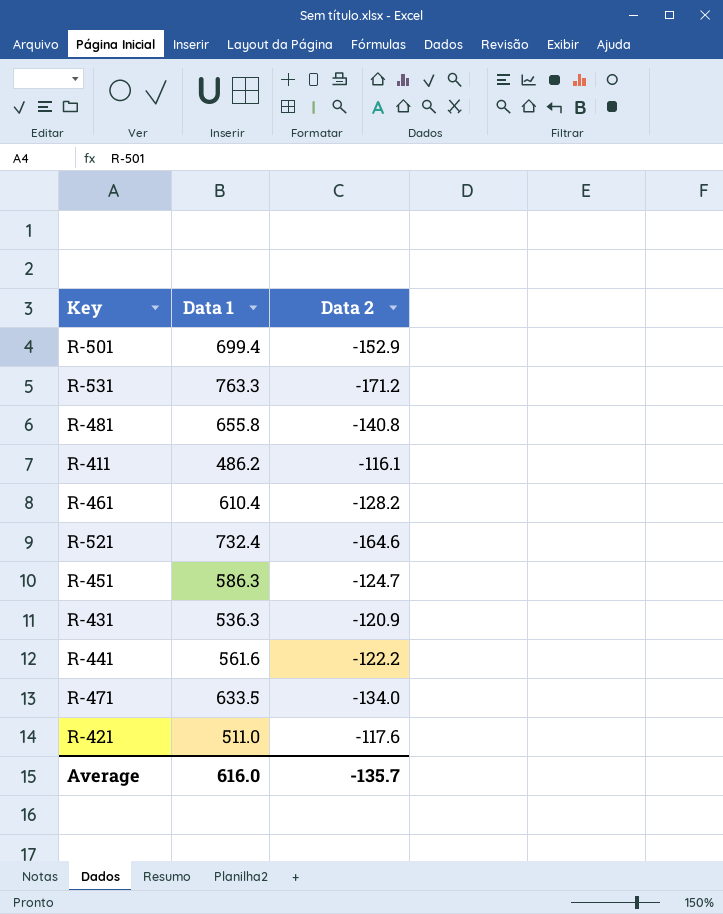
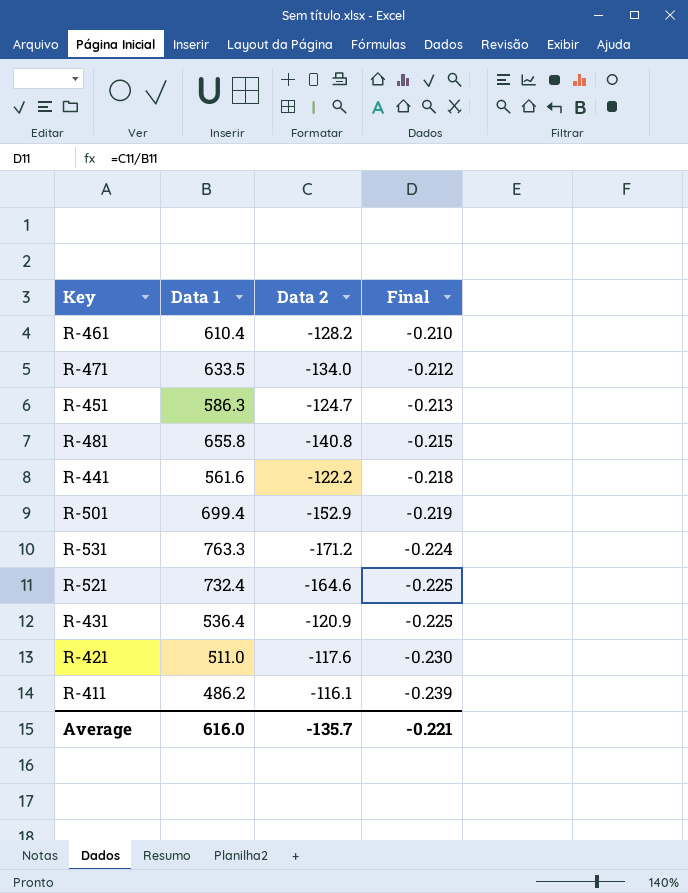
row order: none -> Final descending
column Final | formula: none -> [Data 2] / [Data 1]
R-431 | Data 1: 536.3 -> 536.4

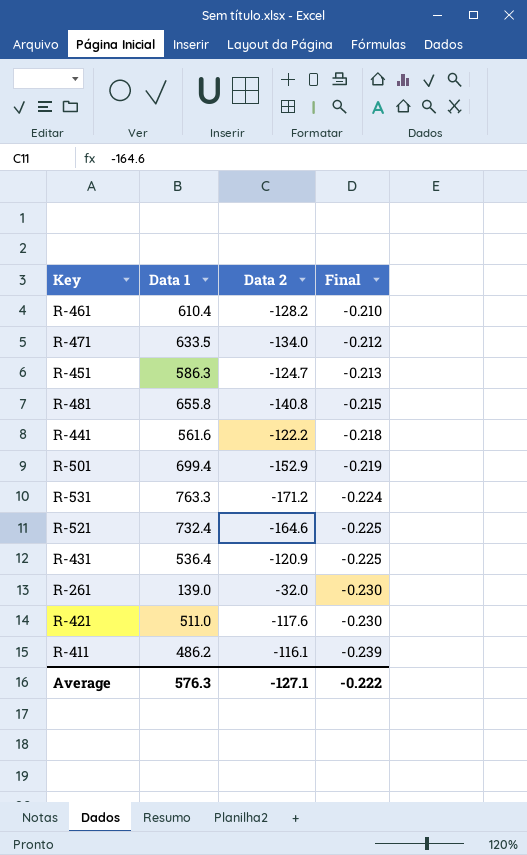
row R-261: none -> 139.0 | -32.0 | -0.230
Average | Data 1: 616.0 -> 576.3
Average | Data 2: -135.7 -> -127.1
Average | Final: -0.221 -> -0.222

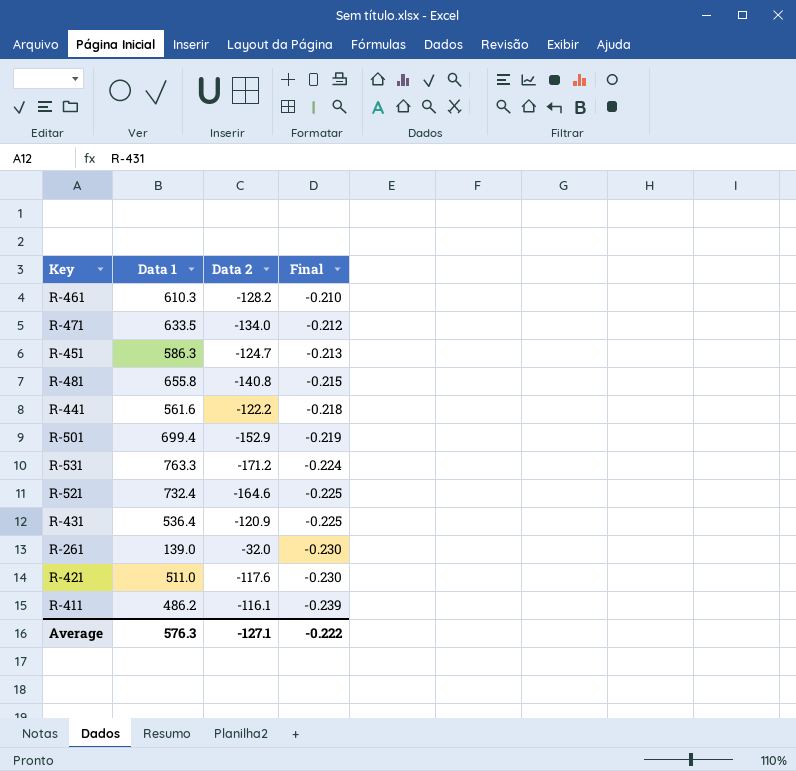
R-461 | Data 1: 610.4 -> 610.3

